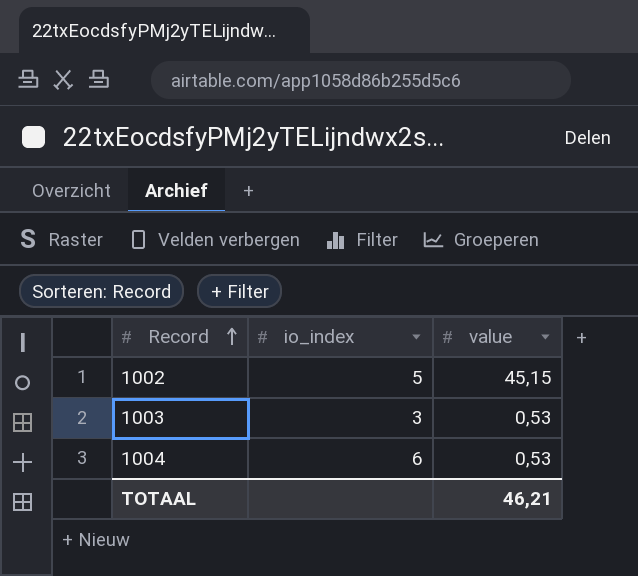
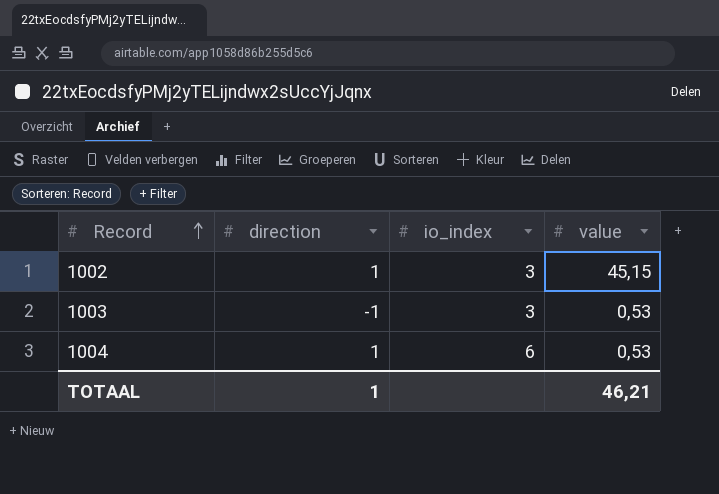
column direction | position: none -> 2
1002 | io_index: 5 -> 3

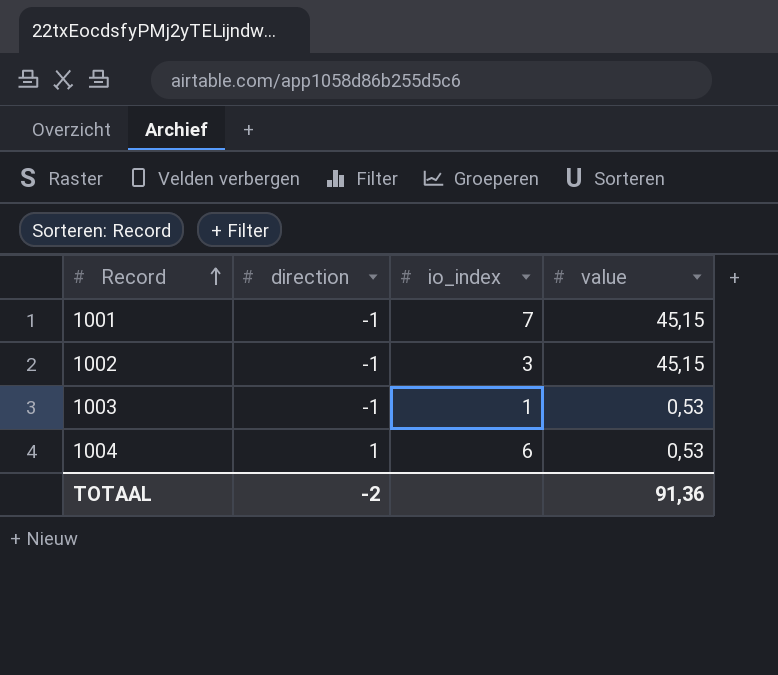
row 1001: none -> -1 | 7 | 45,15
1002 | direction: 1 -> -1
1003 | io_index: 3 -> 1
TOTAAL | direction: 1 -> -2
TOTAAL | value: 46,21 -> 91,36

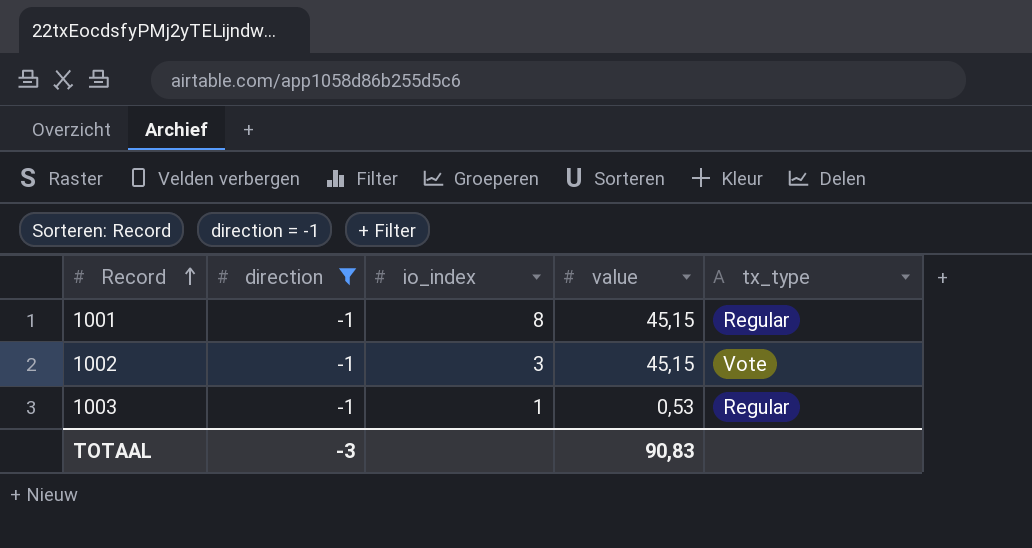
filter: none -> direction = -1
column tx_type | position: none -> 5
1001 | io_index: 7 -> 8
TOTAAL | direction: -2 -> -3
TOTAAL | value: 91,36 -> 90,83

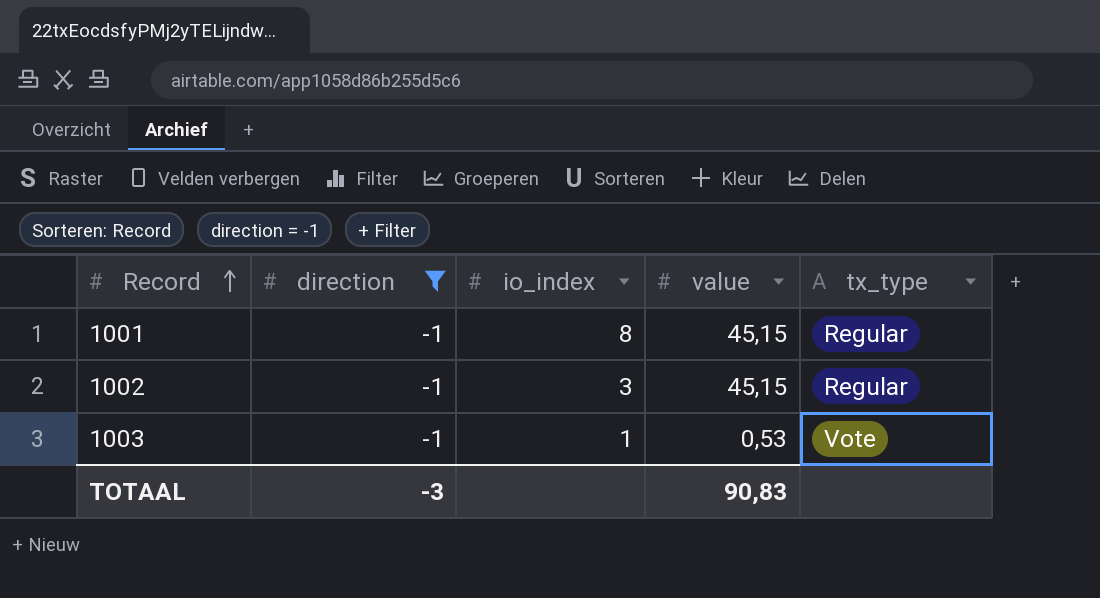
1002 | tx_type: Vote -> Regular
1003 | tx_type: Regular -> Vote

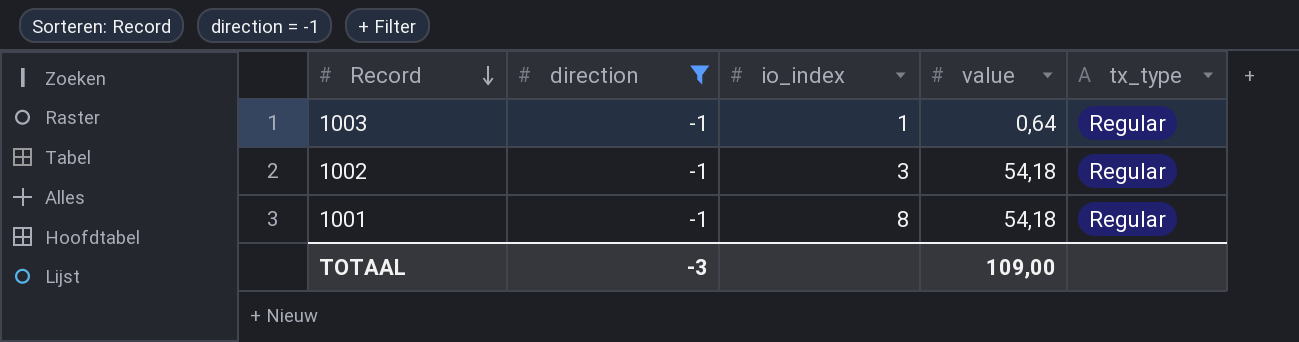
row order: Record ascending -> Record descending
1003 | value: 0,53 -> 0,64
1003 | tx_type: Vote -> Regular
1002 | value: 45,15 -> 54,18
1001 | value: 45,15 -> 54,18
TOTAAL | value: 90,83 -> 109,00

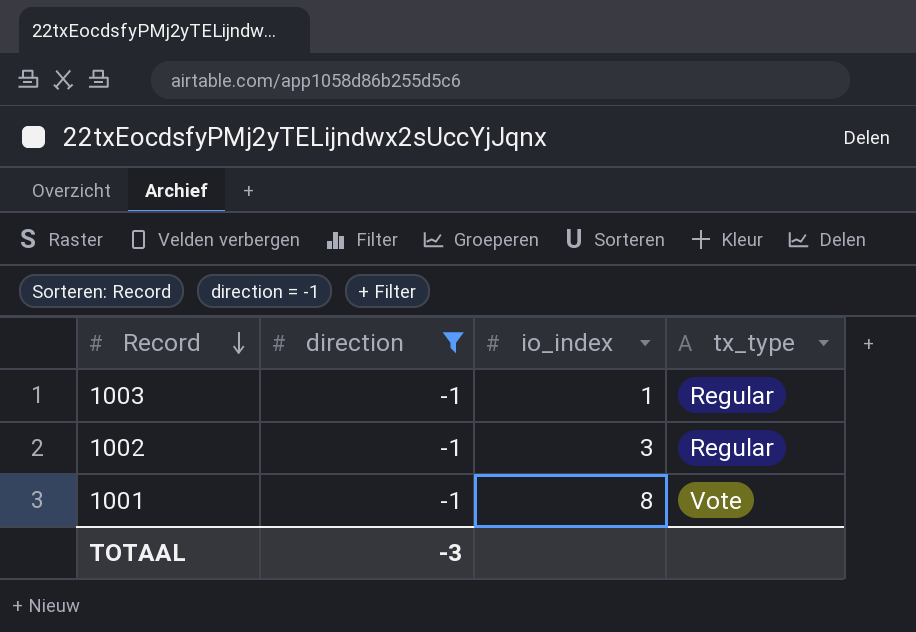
column value | position: 4 -> none
1001 | tx_type: Regular -> Vote

